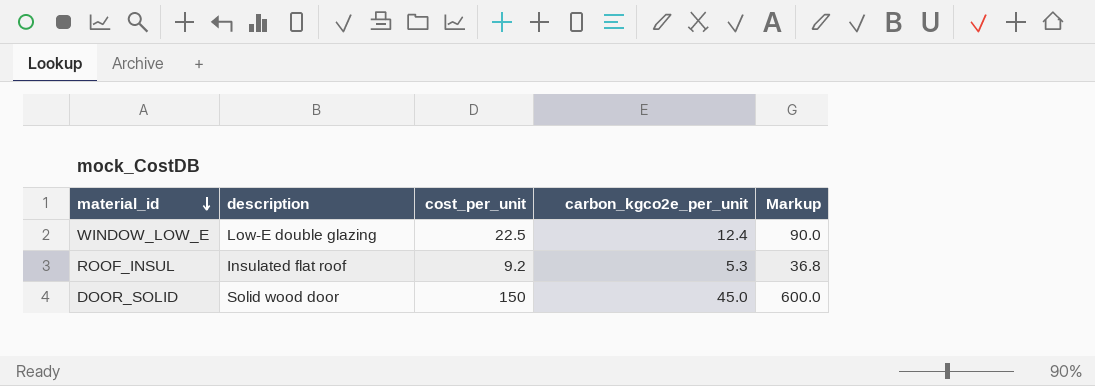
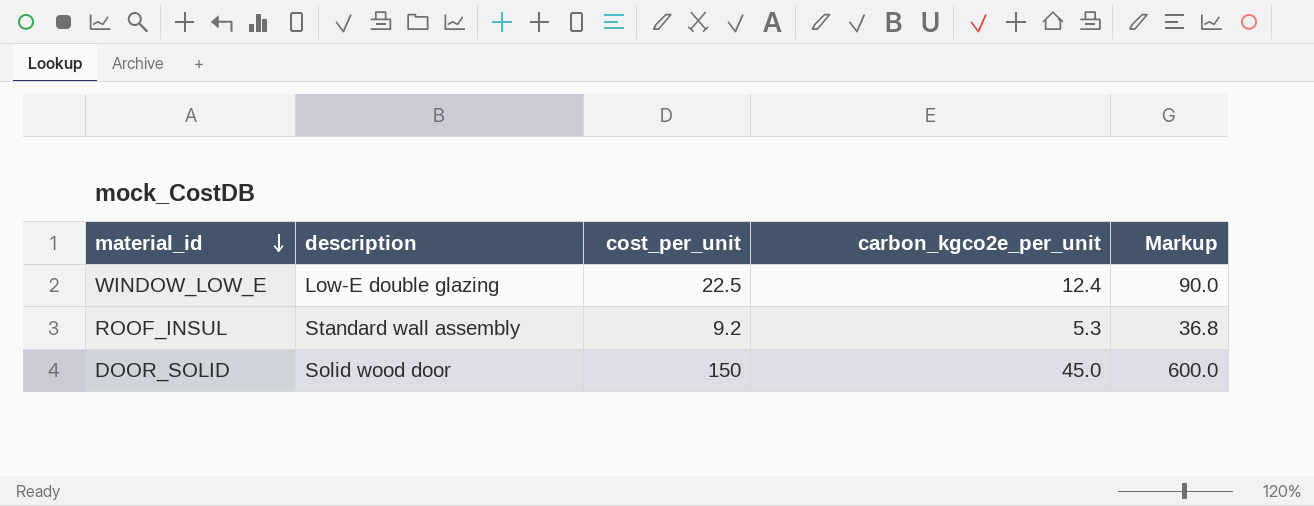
ROOF_INSUL | description: Insulated flat roof -> Standard wall assembly

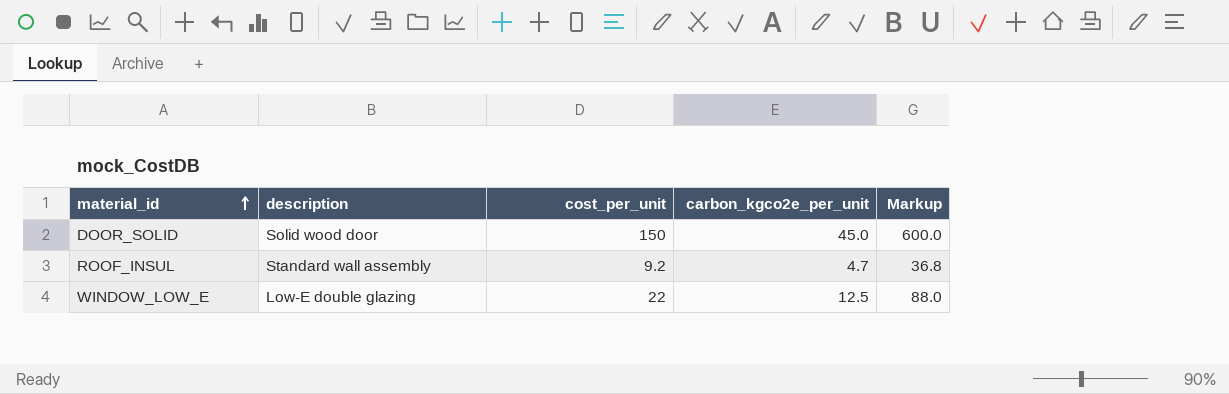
row order: material_id descending -> material_id ascending
ROOF_INSUL | carbon_kgco2e_per_unit: 5.3 -> 4.7
WINDOW_LOW_E | cost_per_unit: 22.5 -> 22
WINDOW_LOW_E | carbon_kgco2e_per_unit: 12.4 -> 12.5
WINDOW_LOW_E | Markup: 90.0 -> 88.0

